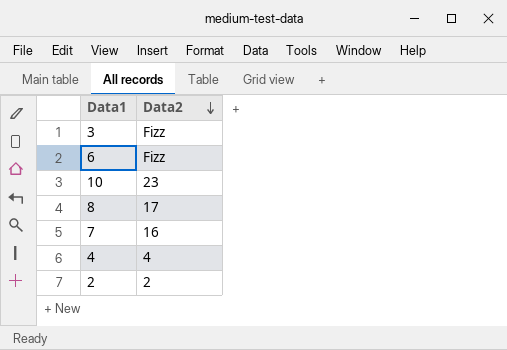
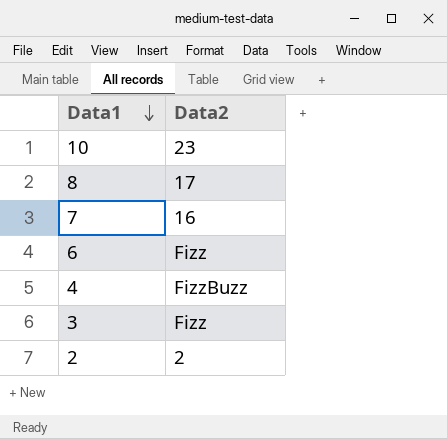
row order: Data2 descending -> Data1 descending
4 | Data2: 4 -> FizzBuzz

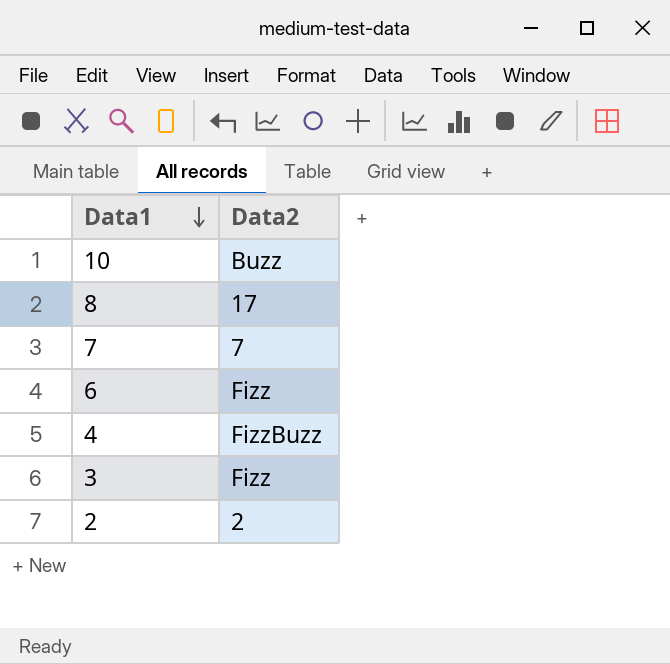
10 | Data2: 23 -> Buzz
7 | Data2: 16 -> 7

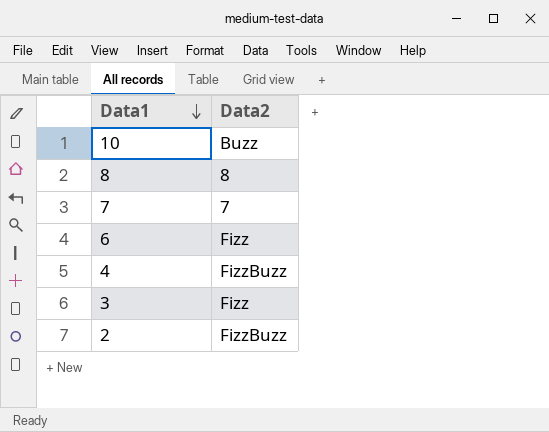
8 | Data2: 17 -> 8
2 | Data2: 2 -> FizzBuzz

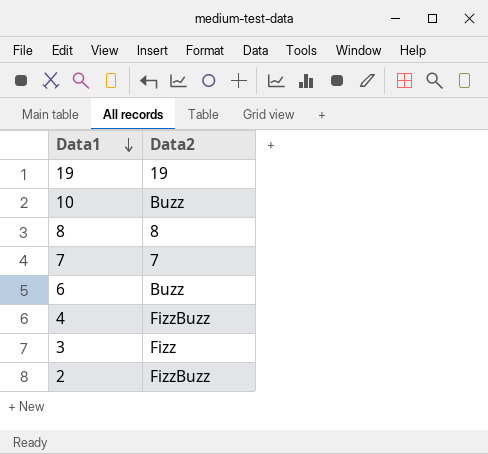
row 19: none -> 19
6 | Data2: Fizz -> Buzz

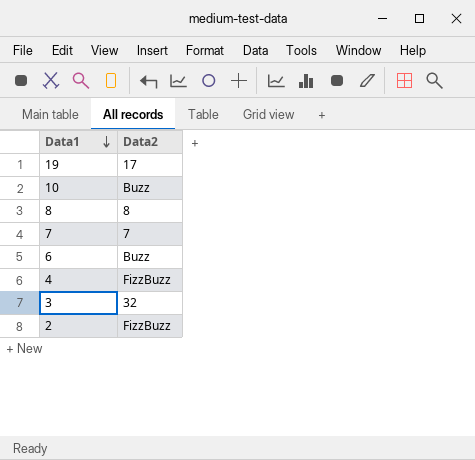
19 | Data2: 19 -> 17
3 | Data2: Fizz -> 32

